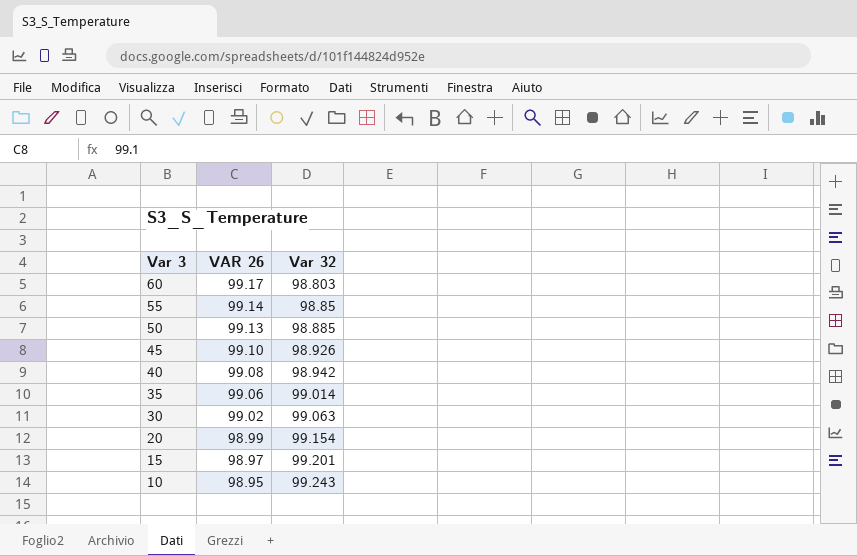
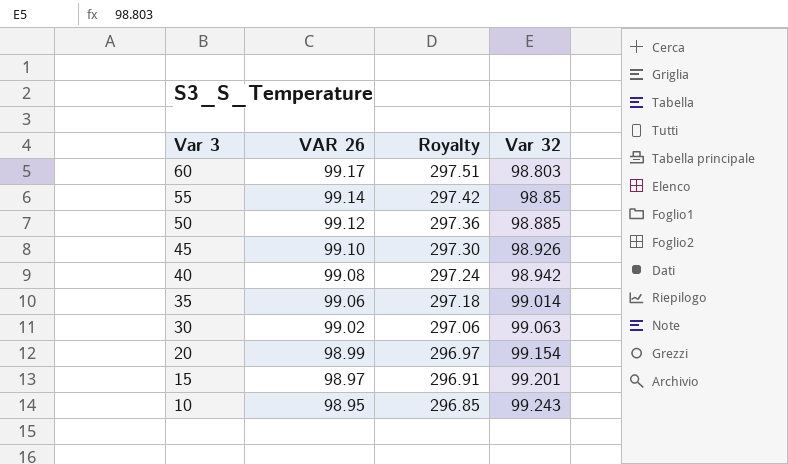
column Royalty | formula: none -> [VAR 26] * 3
50 | VAR 26: 99.13 -> 99.12

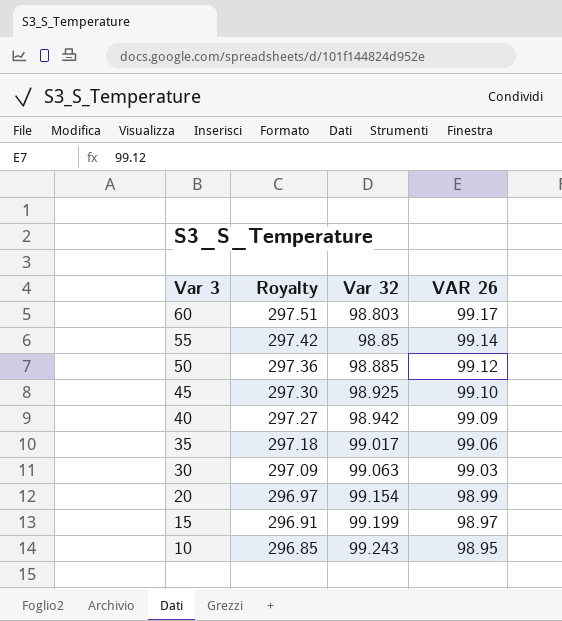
column VAR 26 | position: 2 -> 4
45 | Var 32: 98.926 -> 98.925
40 | Royalty: 297.24 -> 297.27
40 | VAR 26: 99.08 -> 99.09
35 | Var 32: 99.014 -> 99.017
30 | Royalty: 297.06 -> 297.09
30 | VAR 26: 99.02 -> 99.03
15 | Var 32: 99.201 -> 99.199

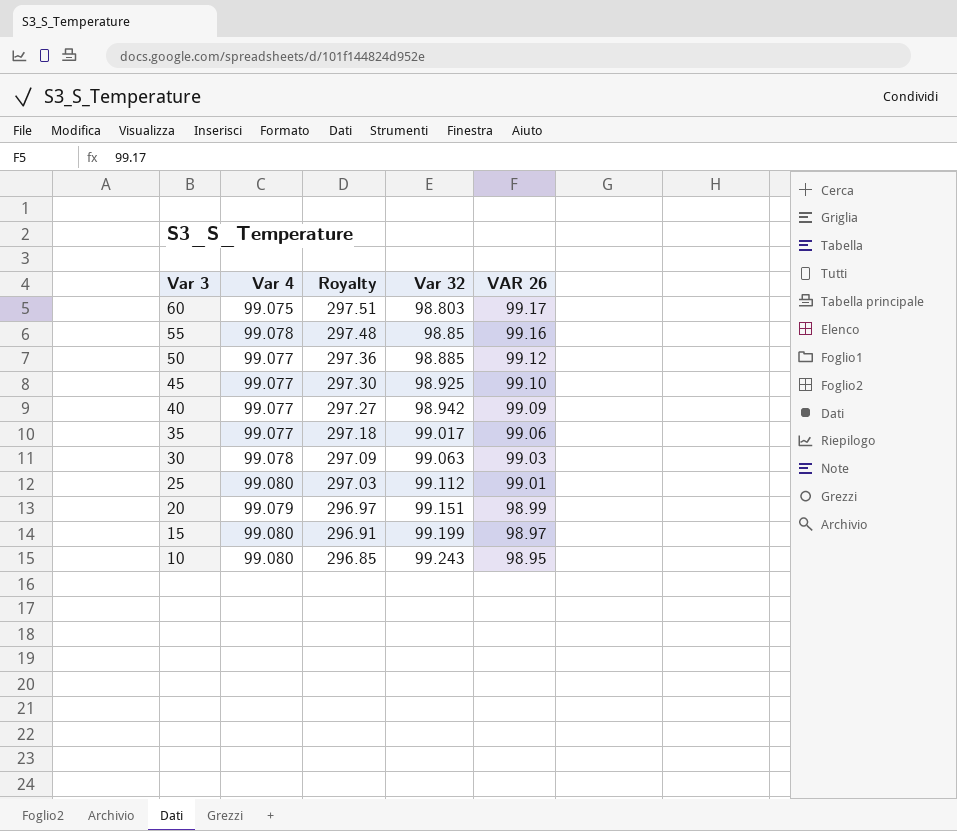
column Var 4 | position: none -> 2
55 | Royalty: 297.42 -> 297.48
55 | VAR 26: 99.14 -> 99.16
row 25: none -> 99.080 | 297.03 | 99.112 | 99.01
20 | Var 32: 99.154 -> 99.151

